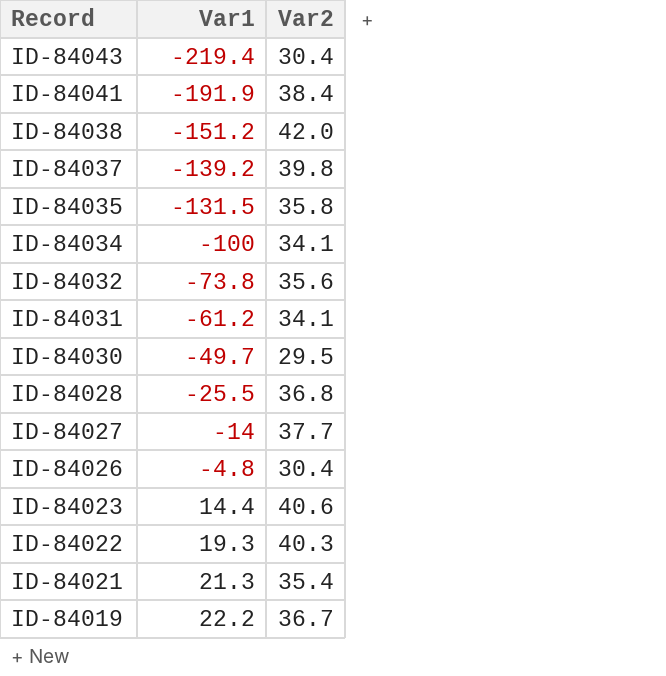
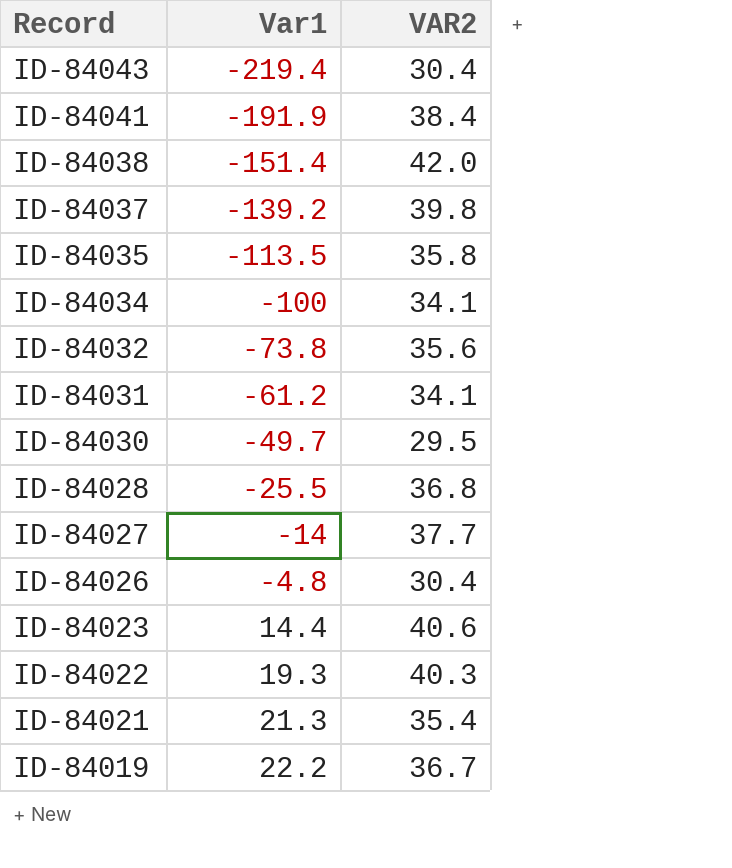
column name: Var2 -> VAR2
ID-84038 | Var1: -151.2 -> -151.4
ID-84035 | Var1: -131.5 -> -113.5

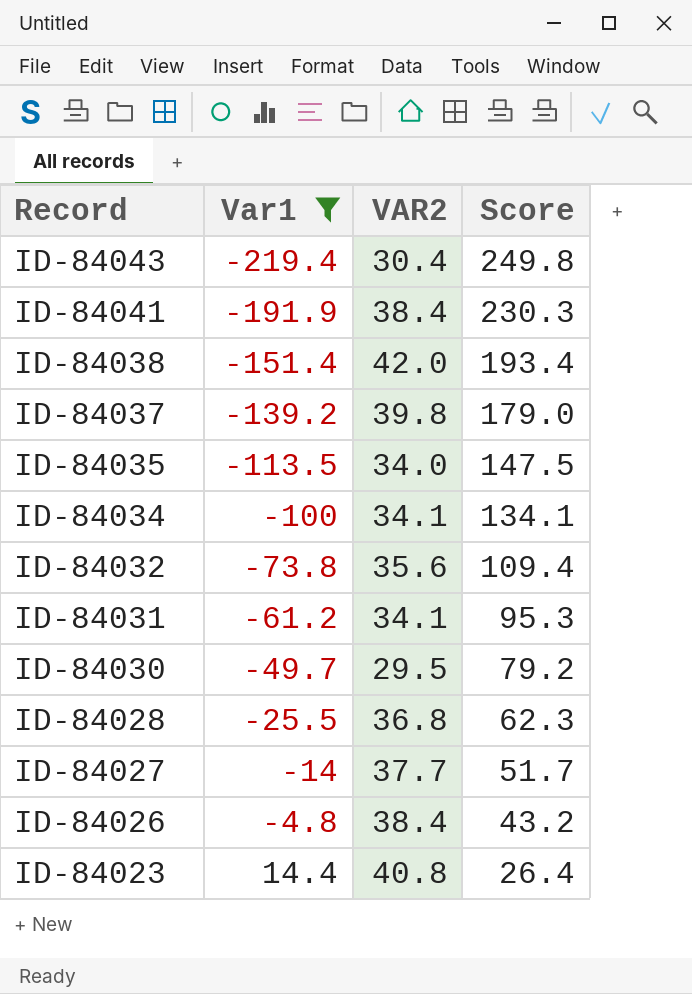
filter: none -> Var1 <= 14.4
column Score | formula: none -> [VAR2] - [Var1]
ID-84035 | VAR2: 35.8 -> 34.0
ID-84026 | VAR2: 30.4 -> 38.4
ID-84023 | VAR2: 40.6 -> 40.8

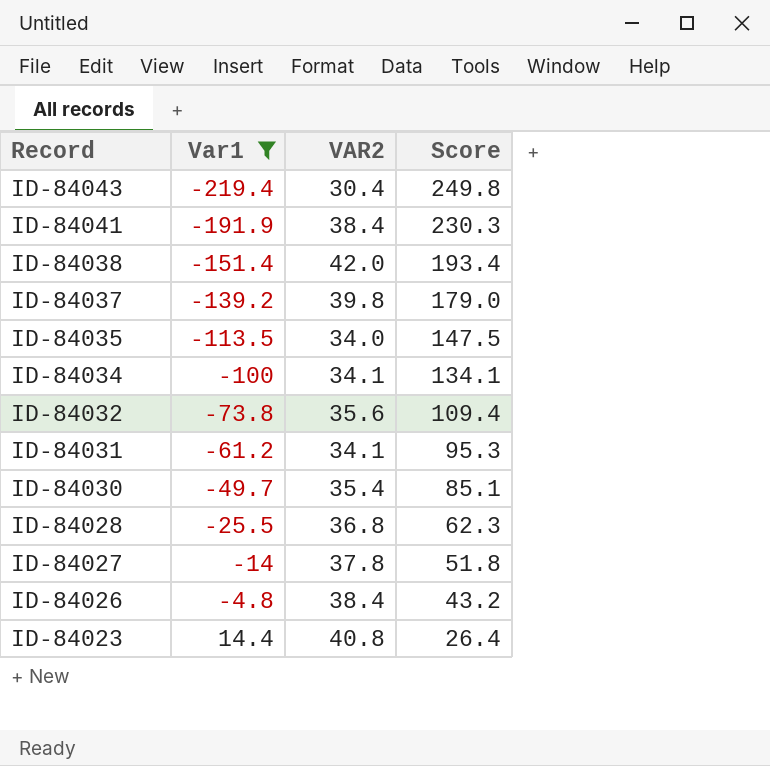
ID-84030 | VAR2: 29.5 -> 35.4
ID-84030 | Score: 79.2 -> 85.1
ID-84027 | VAR2: 37.7 -> 37.8
ID-84027 | Score: 51.7 -> 51.8

